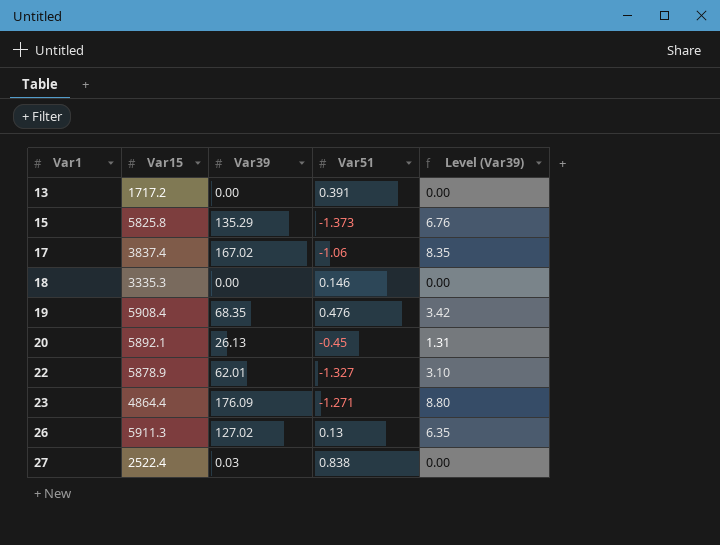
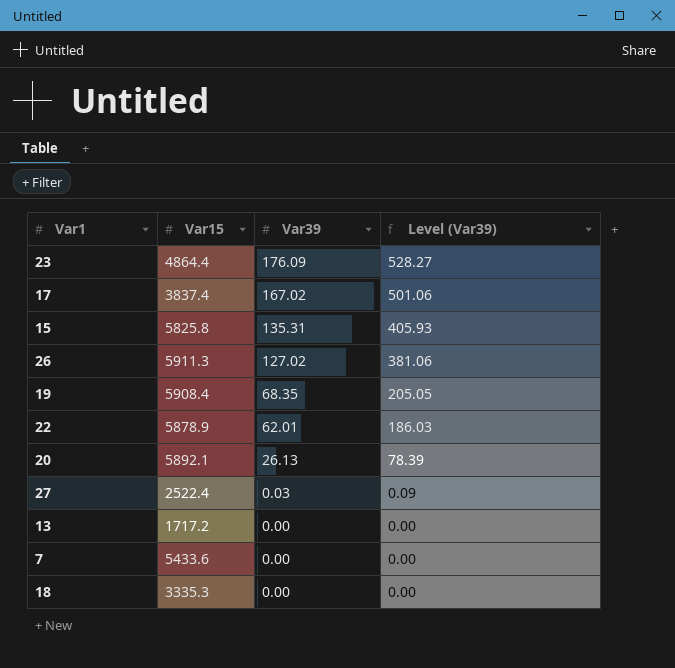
row order: Var1 ascending -> Var39 descending
column Var51 | position: 4 -> none
column Level (Var39) | formula: [Var39] * 0.05 -> [Var39] * 3
15 | Var39: 135.29 -> 135.31
row 7: none -> 5433.6 | 0.00 | 0.00

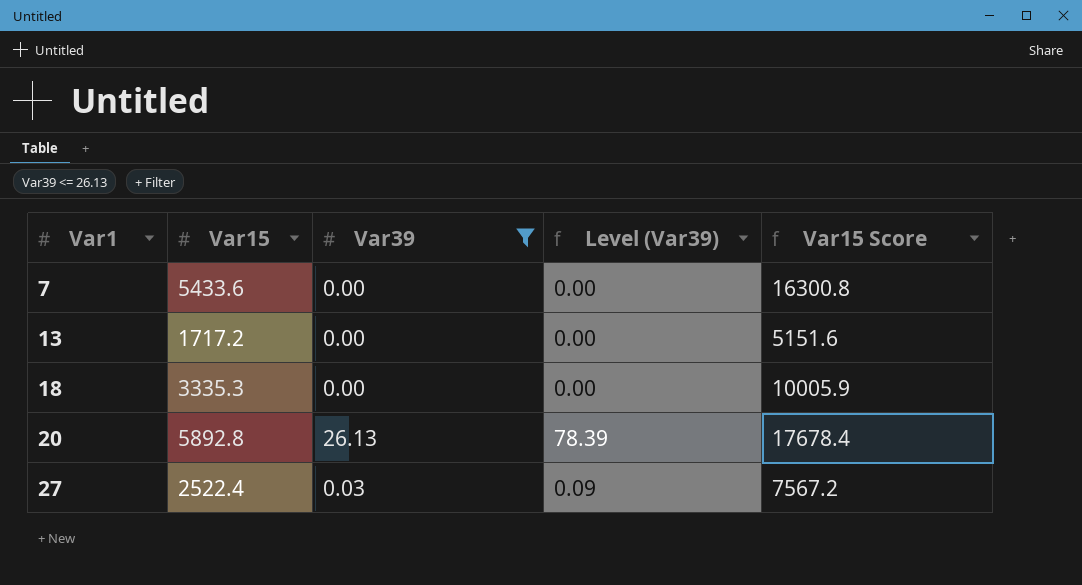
filter: none -> Var39 <= 26.13
row order: Var39 descending -> Var1 ascending
column Var15 Score | formula: none -> [Var15] * 3
20 | Var15: 5892.1 -> 5892.8

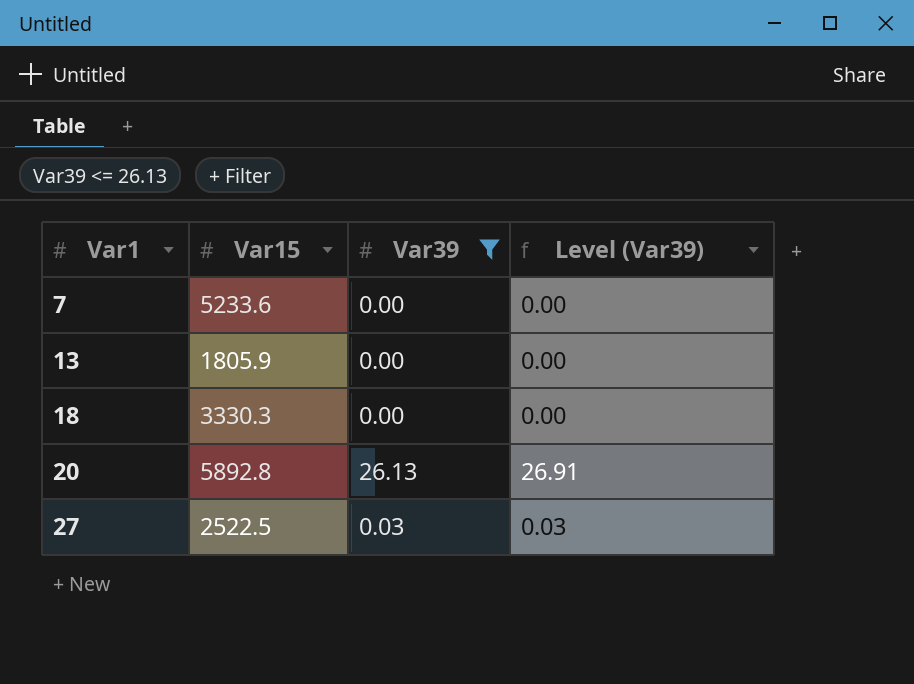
column Var15 Score | formula: [Var15] * 3 -> none
column Level (Var39) | formula: [Var39] * 3 -> [Var39] * 1.03
7 | Var15: 5433.6 -> 5233.6
13 | Var15: 1717.2 -> 1805.9
18 | Var15: 3335.3 -> 3330.3
27 | Var15: 2522.4 -> 2522.5

